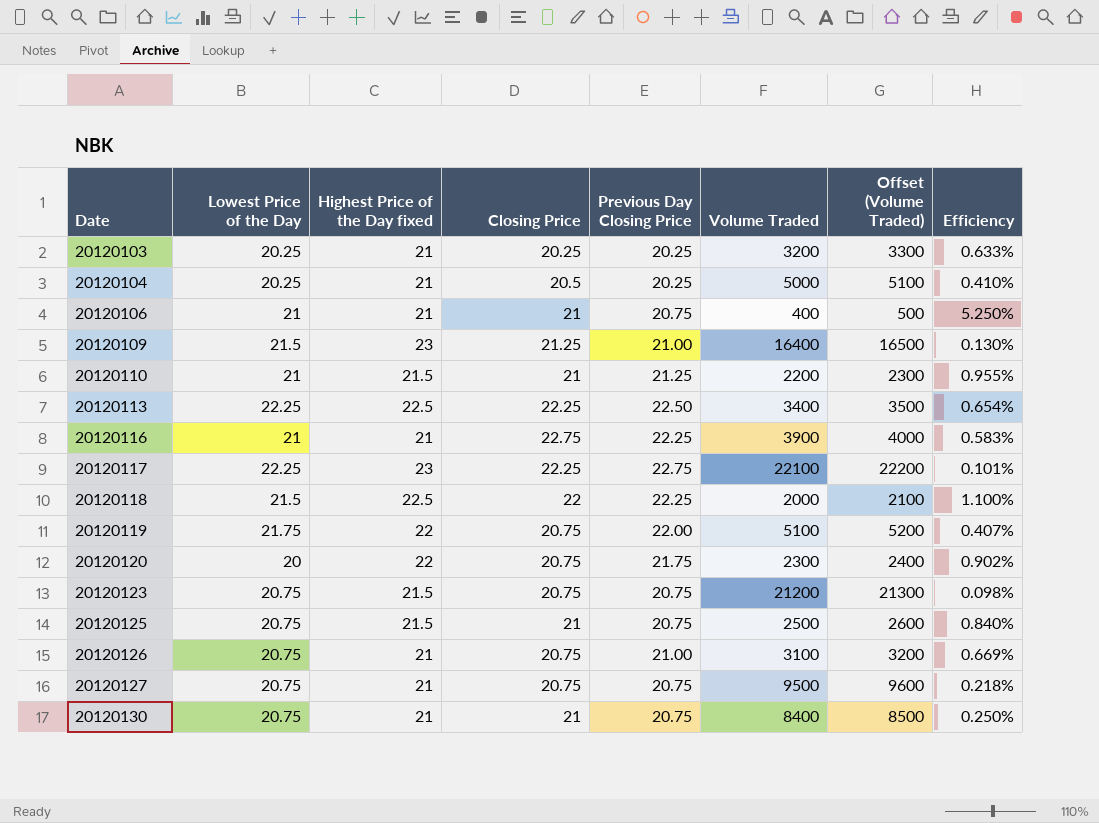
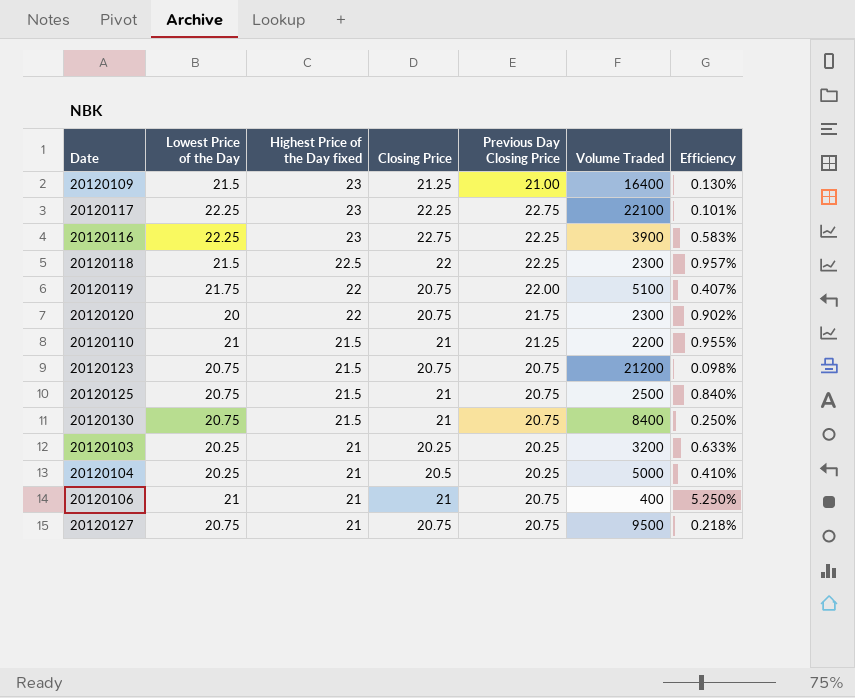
row order: Date ascending -> Highest Price of the Day fixed descending
column Offset (Volume Traded) | formula: [Volume Traded] + 100 -> none
row 20120113: 22.25 | 22.5 | 22.25 | 22.50 | 3400 | 3500 | 0.654% -> none
row 20120126: 20.75 | 21 | 20.75 | 21.00 | 3100 | 3200 | 0.669% -> none
20120116 | Lowest Price of the Day: 21 -> 22.25
20120116 | Highest Price of the Day fixed: 21 -> 23
20120118 | Volume Traded: 2000 -> 2300
20120118 | Efficiency: 1.100% -> 0.957%
20120130 | Highest Price of the Day fixed: 21 -> 21.5

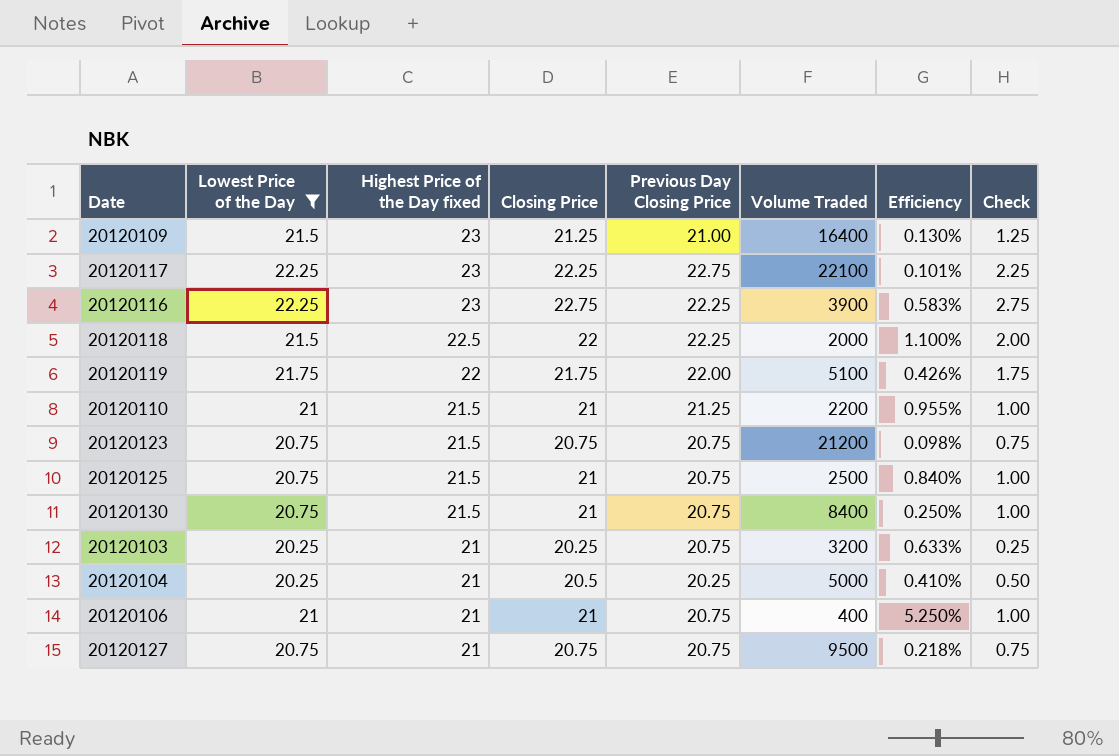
filter: none -> Lowest Price of the Day != 20
column Check | formula: none -> [Closing Price] - 20
20120118 | Volume Traded: 2300 -> 2000
20120118 | Efficiency: 0.957% -> 1.100%
20120119 | Closing Price: 20.75 -> 21.75
20120119 | Efficiency: 0.407% -> 0.426%
20120103 | Previous Day Closing Price: 20.25 -> 20.75

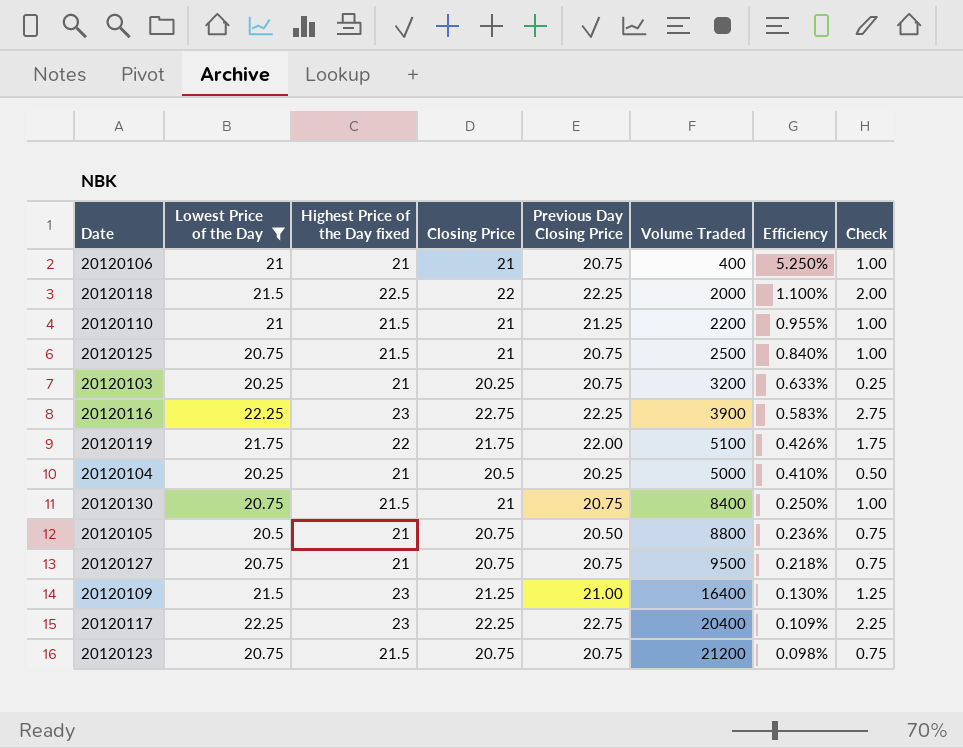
row order: Highest Price of the Day fixed descending -> Efficiency descending
row 20120105: none -> 20.5 | 21 | 20.75 | 20.50 | 8800 | 0.236% | 0.75
20120117 | Volume Traded: 22100 -> 20400
20120117 | Efficiency: 0.101% -> 0.109%

